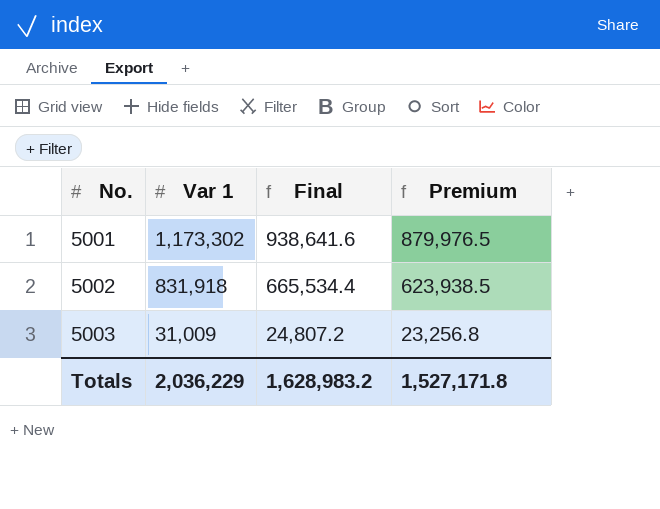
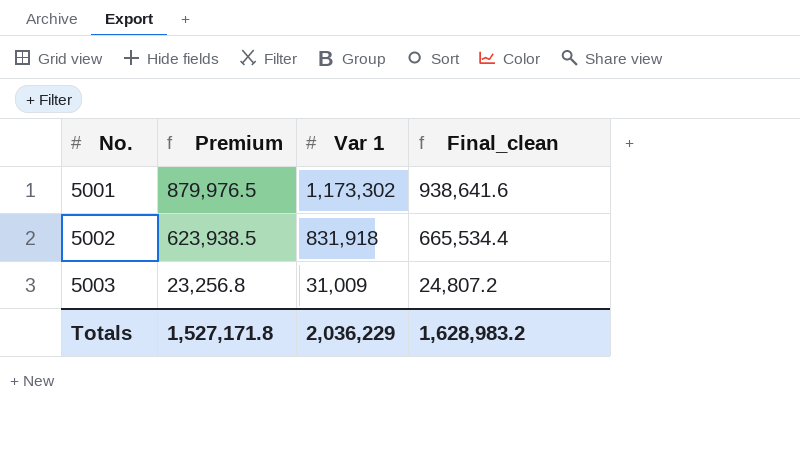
column Premium | position: 4 -> 2
column name: Final -> Final_clean

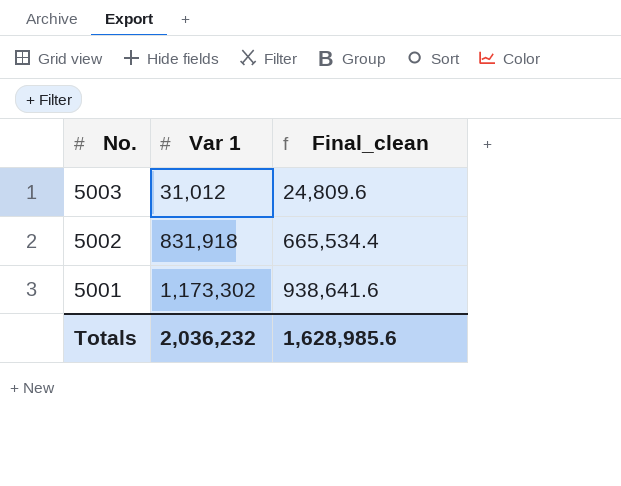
row order: No. ascending -> No. descending
column Premium | formula: [Var 1] * 0.75 -> none
5003 | Var 1: 31,009 -> 31,012
5003 | Final_clean: 24,807.2 -> 24,809.6
Totals | Var 1: 2,036,229 -> 2,036,232
Totals | Final_clean: 1,628,983.2 -> 1,628,985.6

